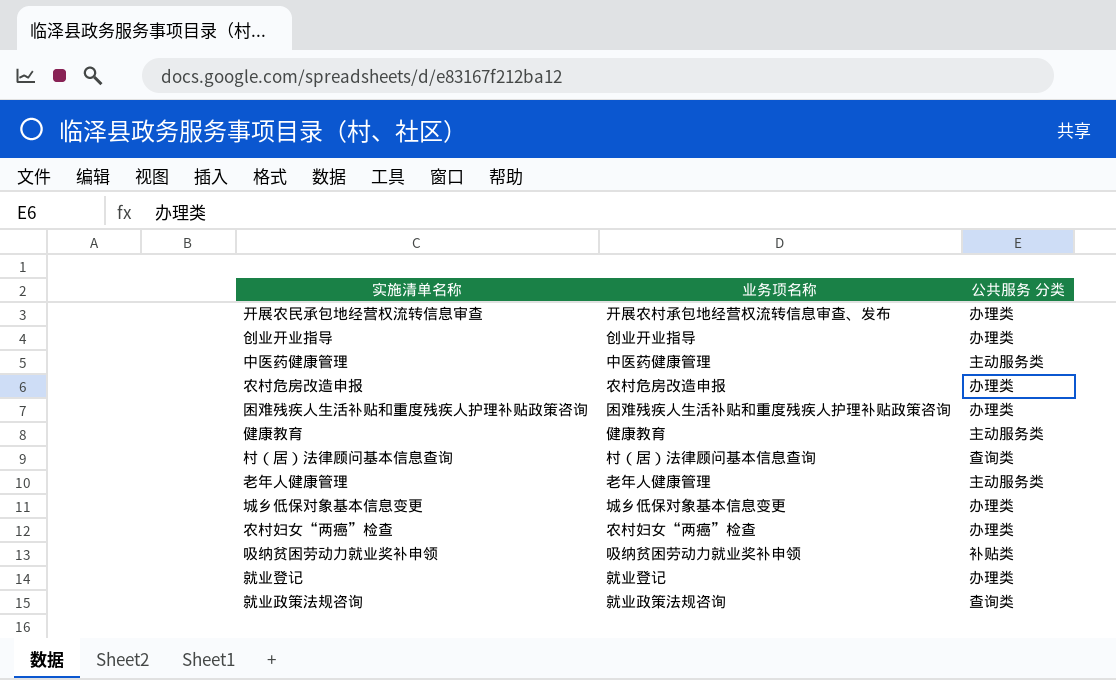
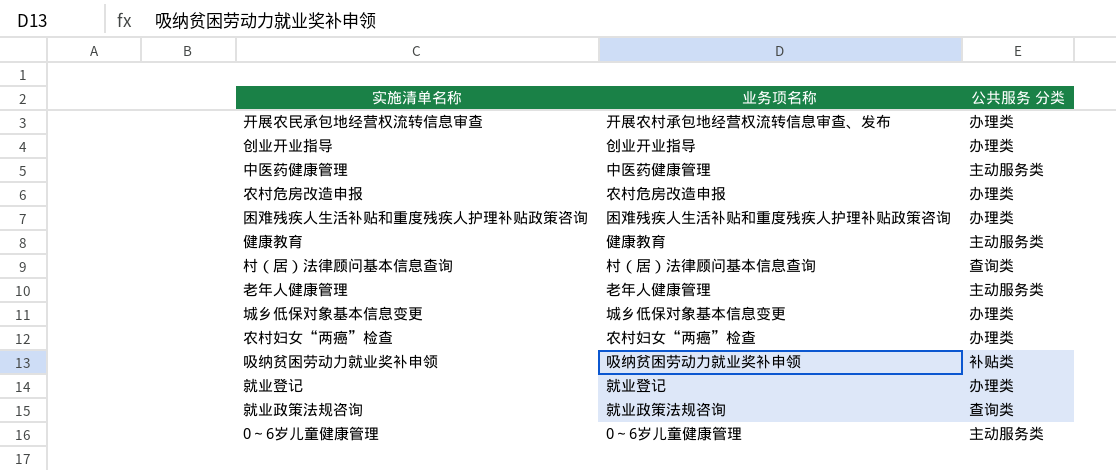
row 0～6岁儿童健康管理: none -> 0～6岁儿童健康管理 | 主动服务类

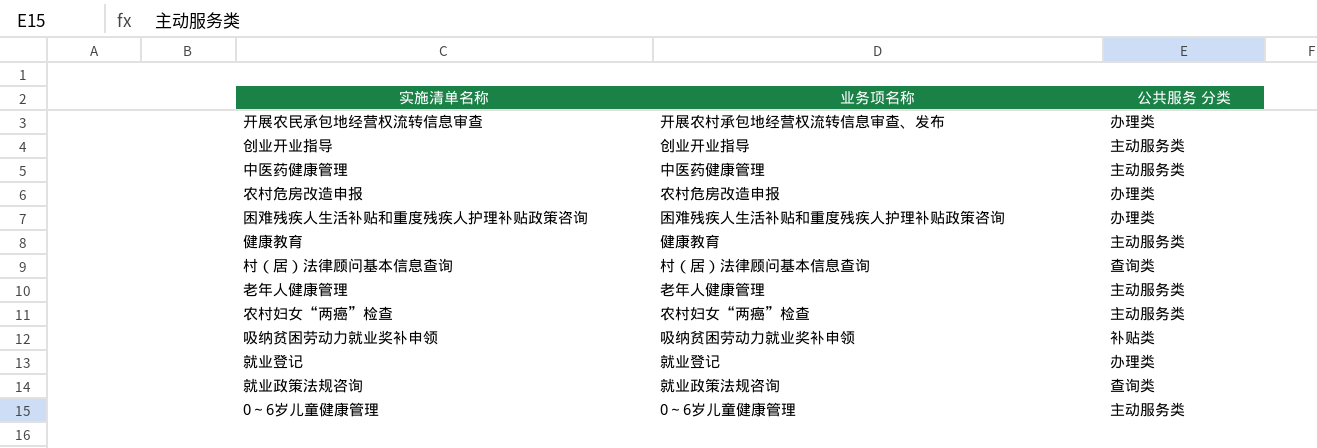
row 城乡低保对象基本信息变更: 城乡低保对象基本信息变更 | 办理类 -> none
创业开业指导 | 公共服务 分类: 办理类 -> 主动服务类
农村妇女“两癌”检查 | 公共服务 分类: 办理类 -> 主动服务类

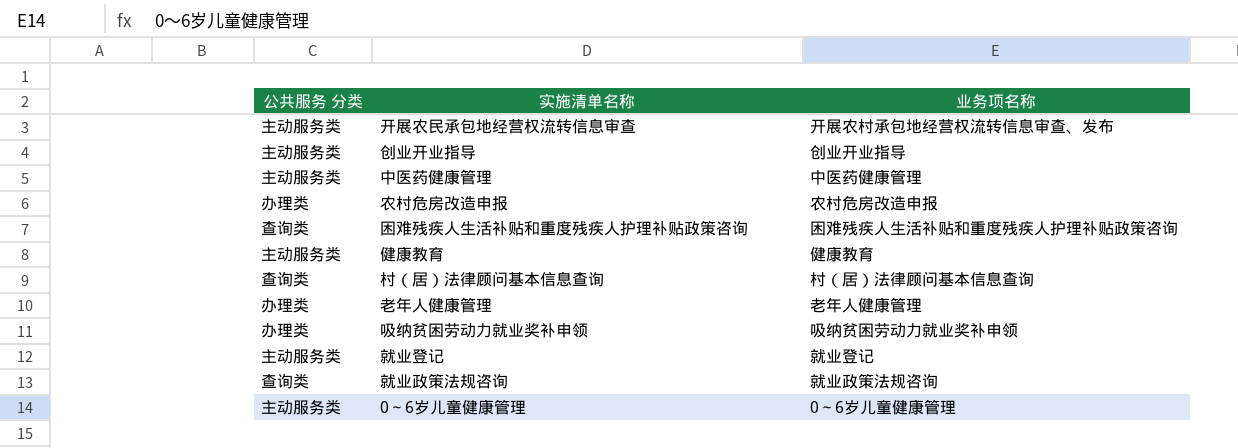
column 公共服务 分类 | position: 3 -> 1
row 农村妇女“两癌”检查: 农村妇女“两癌”检查 | 主动服务类 -> none
开展农民承包地经营权流转信息审查 | 公共服务 分类: 办理类 -> 主动服务类
困难残疾人生活补贴和重度残疾人护理补贴政策咨询 | 公共服务 分类: 办理类 -> 查询类
老年人健康管理 | 公共服务 分类: 主动服务类 -> 办理类
吸纳贫困劳动力就业奖补申领 | 公共服务 分类: 补贴类 -> 办理类
就业登记 | 公共服务 分类: 办理类 -> 主动服务类

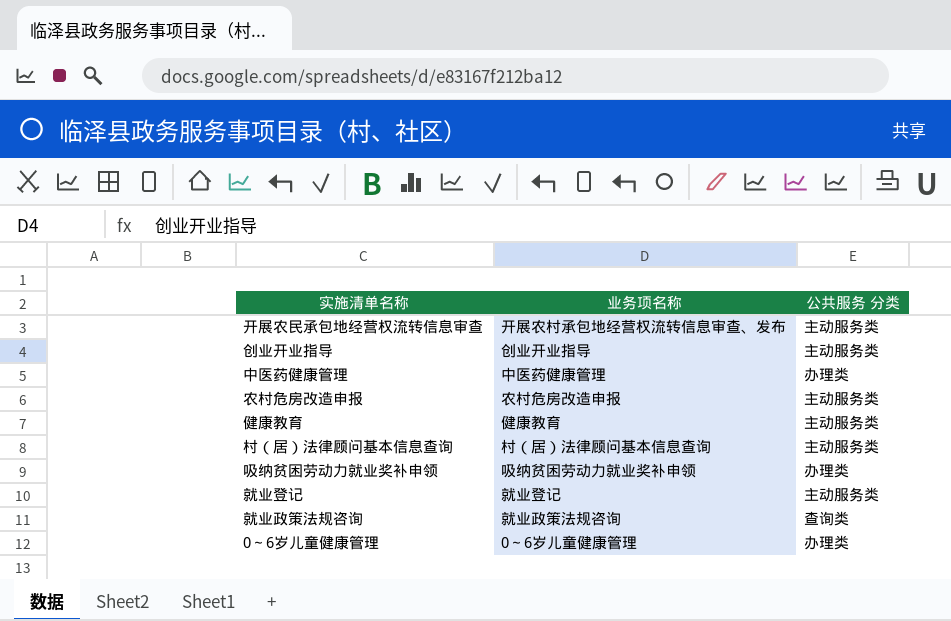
column 公共服务 分类 | position: 1 -> 3
row 困难残疾人生活补贴和重度残疾人护理补贴政策咨询: 查询类 | 困难残疾人生活补贴和重度残疾人护理补贴政策咨询 -> none
row 老年人健康管理: 办理类 | 老年人健康管理 -> none
中医药健康管理 | 公共服务 分类: 主动服务类 -> 办理类
农村危房改造申报 | 公共服务 分类: 办理类 -> 主动服务类
村（居）法律顾问基本信息查询 | 公共服务 分类: 查询类 -> 主动服务类
0～6岁儿童健康管理 | 公共服务 分类: 主动服务类 -> 办理类

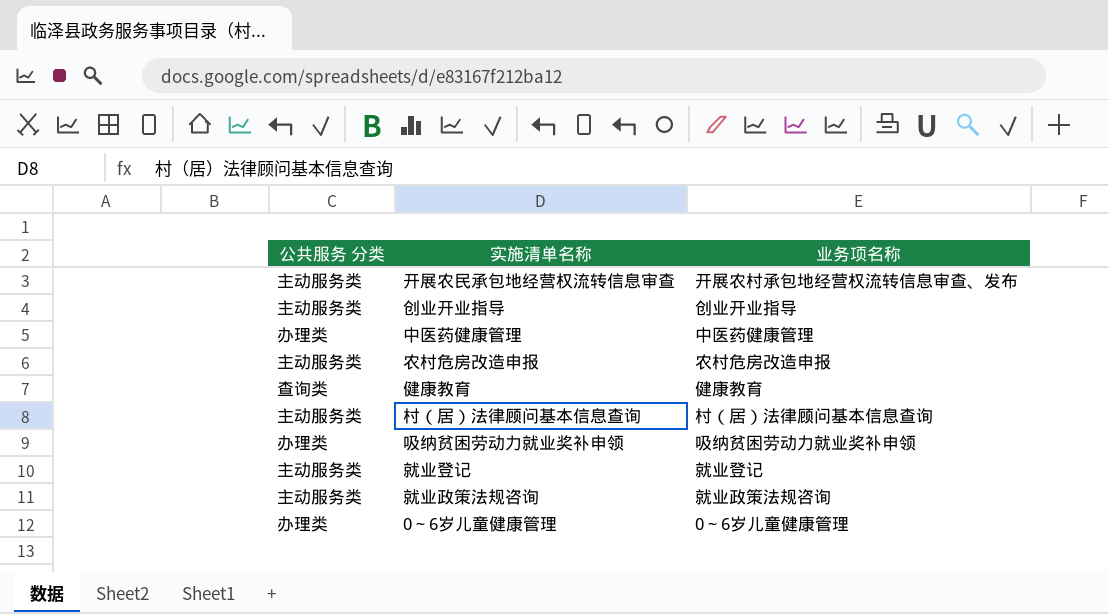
column 公共服务 分类 | position: 3 -> 1
健康教育 | 公共服务 分类: 主动服务类 -> 查询类
就业政策法规咨询 | 公共服务 分类: 查询类 -> 主动服务类

